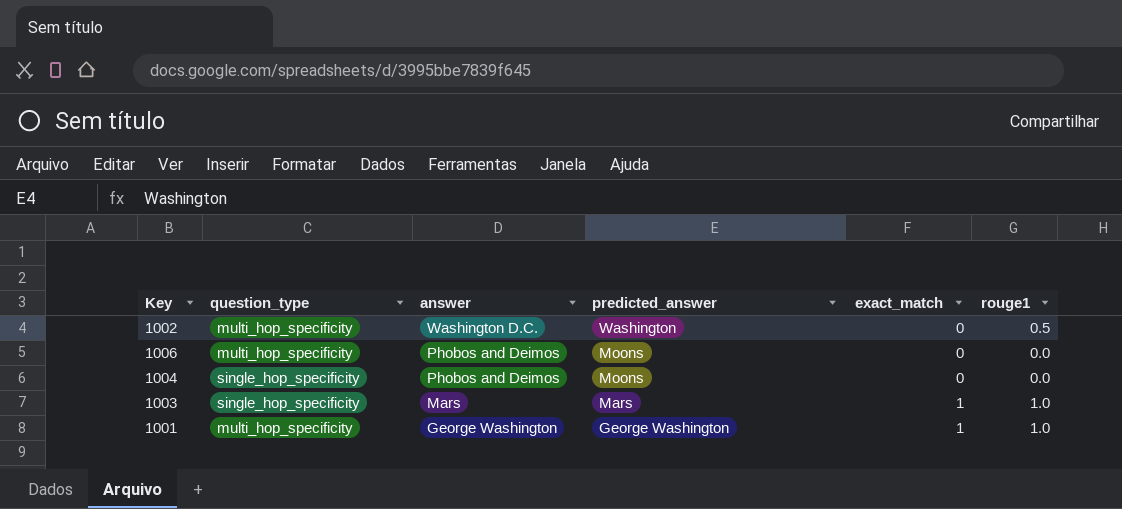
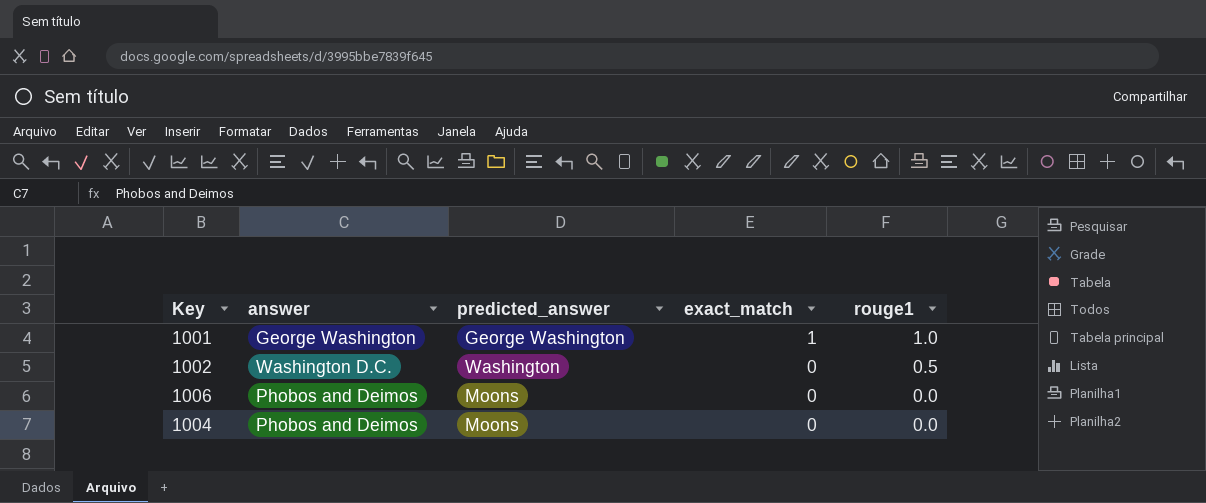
row order: answer descending -> exact_match descending
column question_type | position: 2 -> none
row 1003: single_hop_specificity | Mars | Mars | 1 | 1.0 -> none

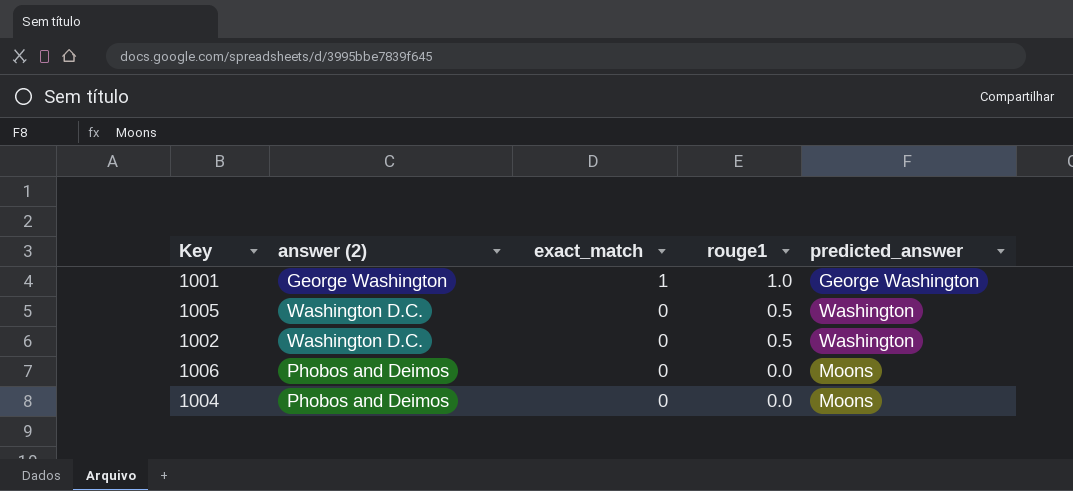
column name: answer -> answer (2)
column predicted_answer | position: 3 -> 5
row 1005: none -> Washington D.C. | 0 | 0.5 | Washington

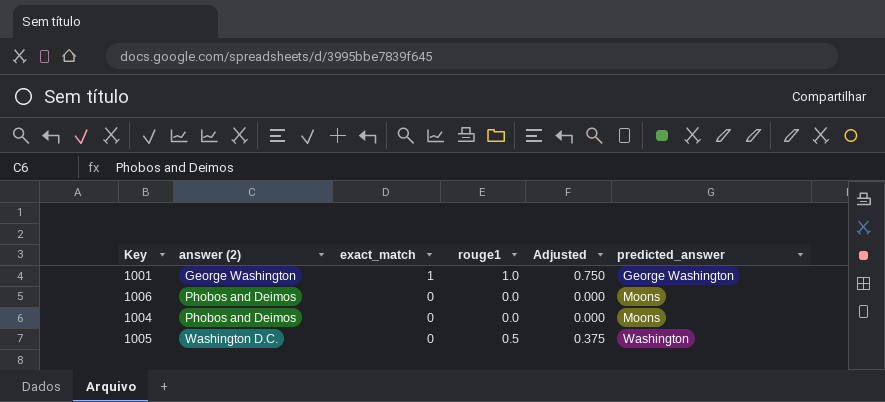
row order: exact_match descending -> answer (2) ascending
column Adjusted | formula: none -> [rouge1] * 0.75
row 1002: Washington D.C. | 0 | 0.5 | Washington -> none

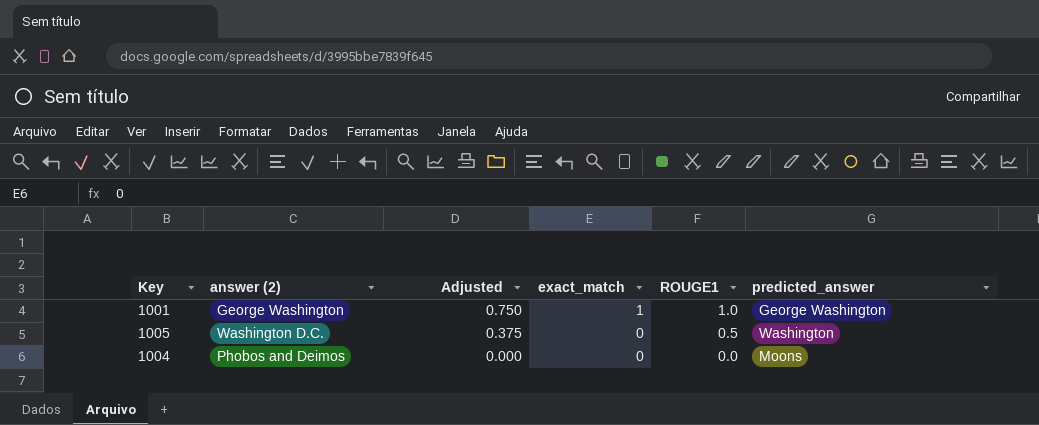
row order: answer (2) ascending -> Adjusted descending
column Adjusted | position: 5 -> 3
column name: rouge1 -> ROUGE1
row 1006: Phobos and Deimos | 0 | 0.0 | 0.000 | Moons -> none

